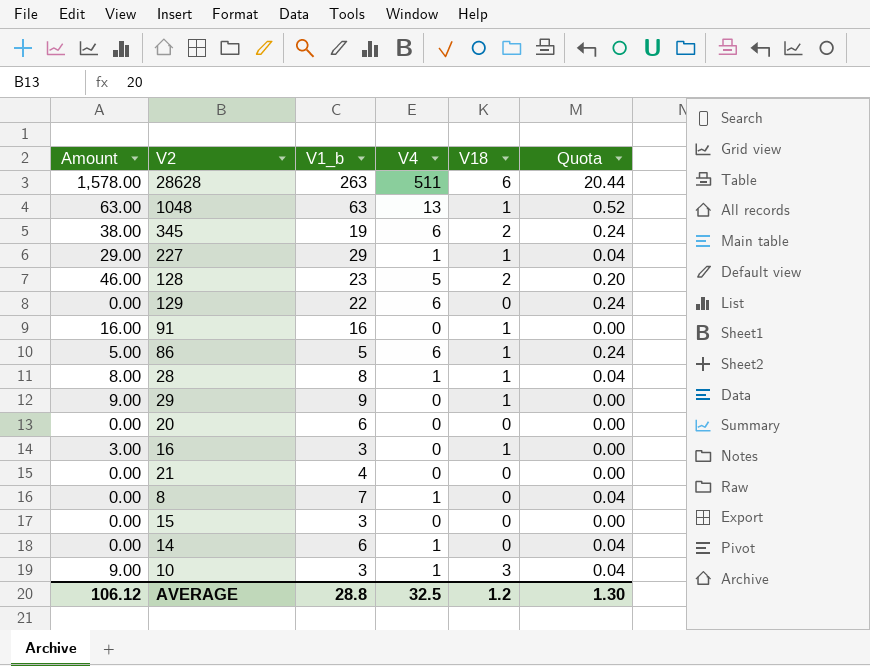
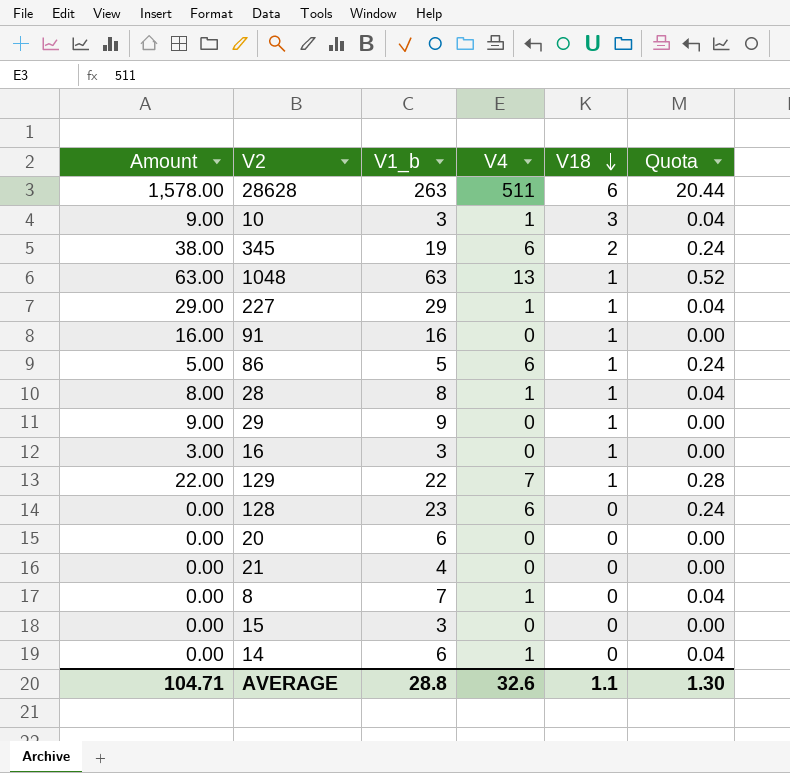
row order: none -> V18 descending
129 | Amount: 0.00 -> 22.00
129 | V4: 6 -> 7
129 | V18: 0 -> 1
129 | Quota: 0.24 -> 0.28
128 | Amount: 46.00 -> 0.00
128 | V4: 5 -> 6
128 | V18: 2 -> 0
128 | Quota: 0.20 -> 0.24
AVERAGE | Amount: 106.12 -> 104.71
AVERAGE | V4: 32.5 -> 32.6
AVERAGE | V18: 1.2 -> 1.1

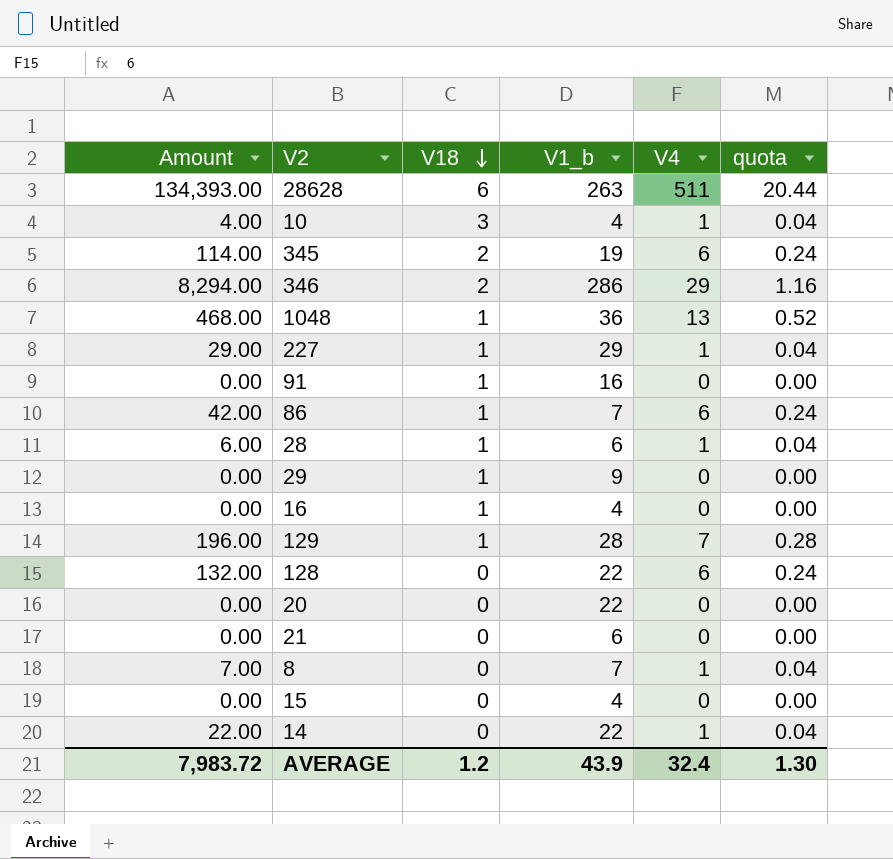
column Amount | formula: [V1_b] * [V18] -> [V1_b] * [V4]
column V18 | position: 5 -> 3
column name: Quota -> quota
10 | V1_b: 3 -> 4
row 346: none -> 8,294.00 | 2 | 286 | 29 | 1.16
1048 | V1_b: 63 -> 36
86 | V1_b: 5 -> 7
28 | V1_b: 8 -> 6
16 | V1_b: 3 -> 4
129 | V1_b: 22 -> 28
128 | V1_b: 23 -> 22
20 | V1_b: 6 -> 22
21 | V1_b: 4 -> 6
15 | V1_b: 3 -> 4
14 | V1_b: 6 -> 22
AVERAGE | Amount: 104.71 -> 7,983.72
AVERAGE | V18: 1.1 -> 1.2
AVERAGE | V1_b: 28.8 -> 43.9
AVERAGE | V4: 32.6 -> 32.4

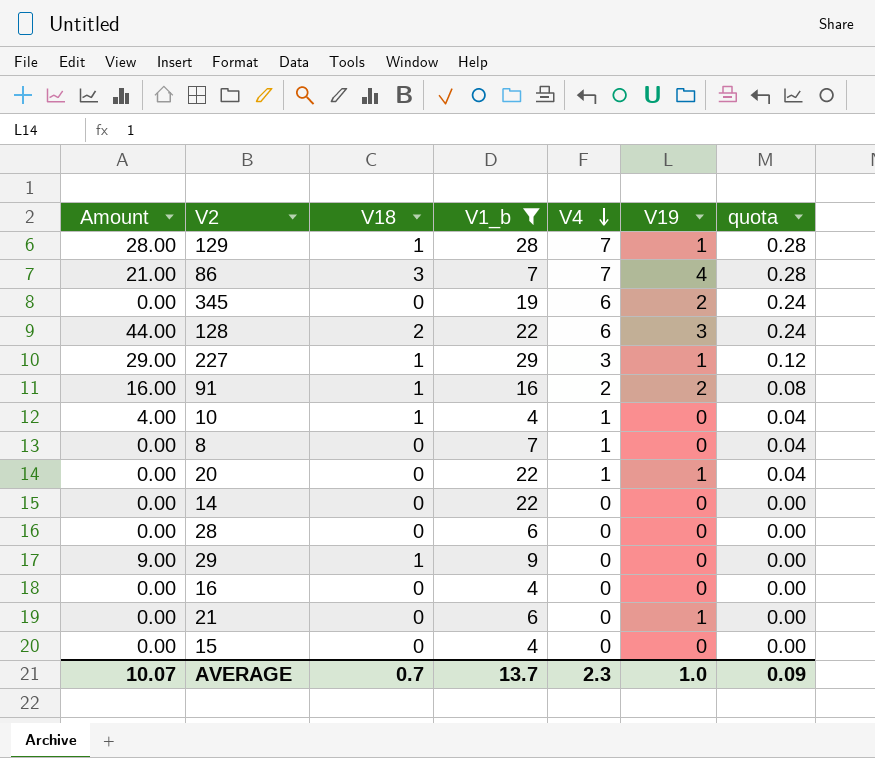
filter: none -> V1_b <= 29
row order: V18 descending -> V4 descending
column Amount | formula: [V1_b] * [V4] -> [V18] * [V1_b]
column V19 | position: none -> 6
86 | V18: 1 -> 3
86 | V4: 6 -> 7
86 | quota: 0.24 -> 0.28
345 | V18: 2 -> 0
128 | V18: 0 -> 2
227 | V4: 1 -> 3
227 | quota: 0.04 -> 0.12
91 | V4: 0 -> 2
91 | quota: 0.00 -> 0.08
10 | V18: 3 -> 1
20 | V4: 0 -> 1
20 | quota: 0.00 -> 0.04
14 | V4: 1 -> 0
14 | quota: 0.04 -> 0.00
28 | V18: 1 -> 0
28 | V4: 1 -> 0
28 | quota: 0.04 -> 0.00
16 | V18: 1 -> 0
AVERAGE | Amount: 7,983.72 -> 10.07
AVERAGE | V18: 1.2 -> 0.7
AVERAGE | V1_b: 43.9 -> 13.7
AVERAGE | V4: 32.4 -> 2.3
AVERAGE | quota: 1.30 -> 0.09

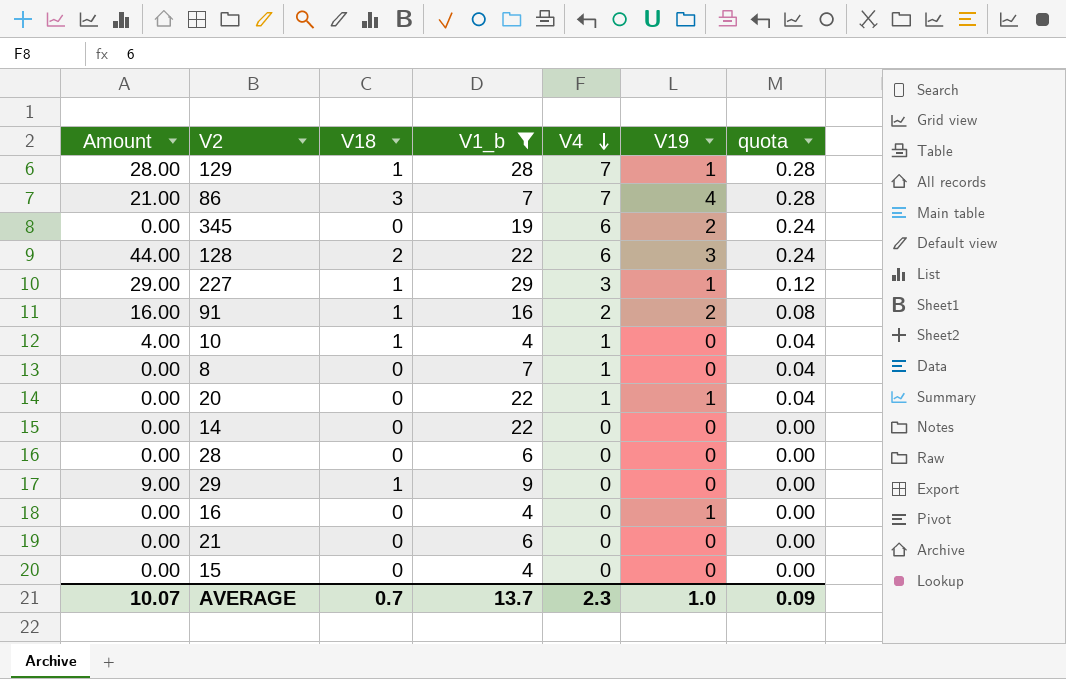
16 | V19: 0 -> 1
21 | V19: 1 -> 0

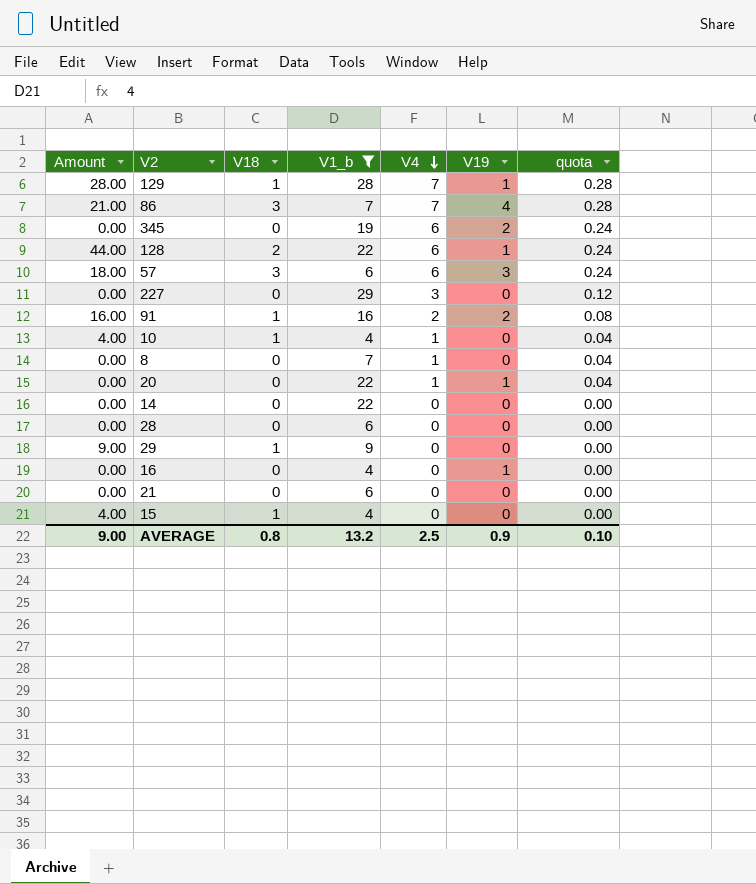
128 | V19: 3 -> 1
row 57: none -> 18.00 | 3 | 6 | 6 | 3 | 0.24
227 | Amount: 29.00 -> 0.00
227 | V18: 1 -> 0
227 | V19: 1 -> 0
15 | Amount: 0.00 -> 4.00
15 | V18: 0 -> 1
AVERAGE | Amount: 10.07 -> 9.00
AVERAGE | V18: 0.7 -> 0.8
AVERAGE | V1_b: 13.7 -> 13.2
AVERAGE | V4: 2.3 -> 2.5
AVERAGE | V19: 1.0 -> 0.9
AVERAGE | quota: 0.09 -> 0.10

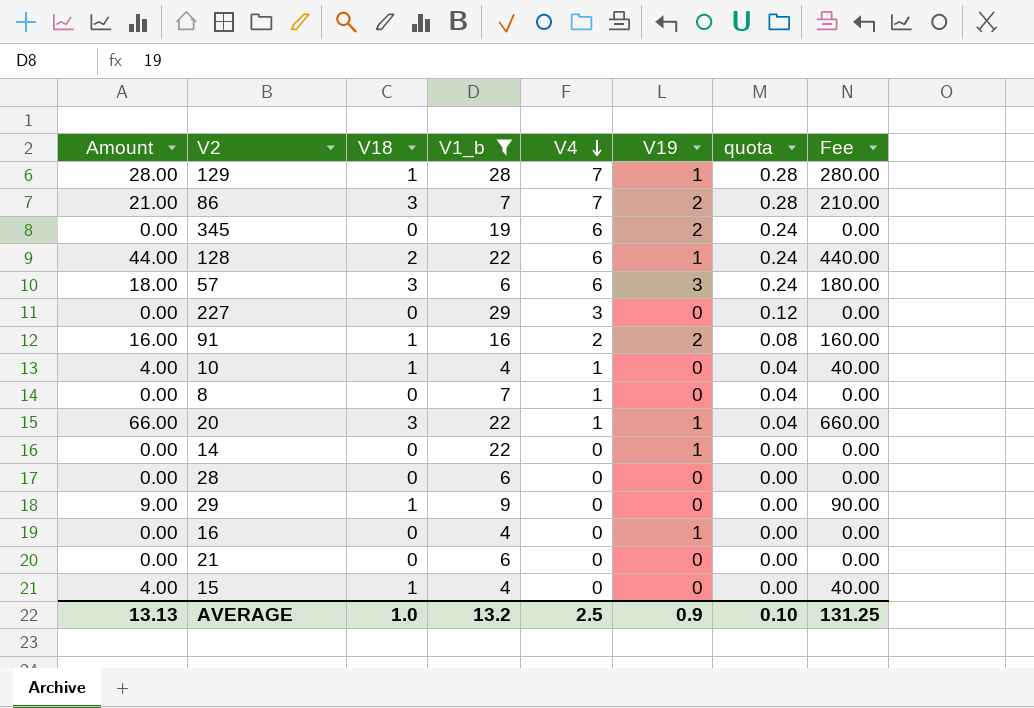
column Fee | formula: none -> [Amount] * 10
86 | V19: 4 -> 2
20 | Amount: 0.00 -> 66.00
20 | V18: 0 -> 3
14 | V19: 0 -> 1
AVERAGE | Amount: 9.00 -> 13.13
AVERAGE | V18: 0.8 -> 1.0

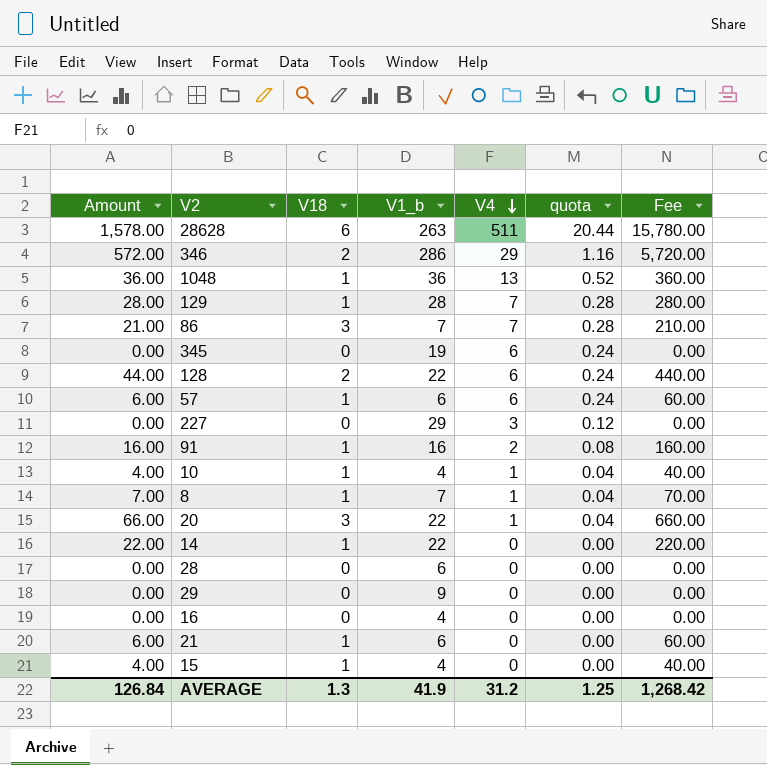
filter: V1_b <= 29 -> none
column V19 | position: 6 -> none
57 | Amount: 18.00 -> 6.00
57 | V18: 3 -> 1
57 | Fee: 180.00 -> 60.00
8 | Amount: 0.00 -> 7.00
8 | V18: 0 -> 1
8 | Fee: 0.00 -> 70.00
14 | Amount: 0.00 -> 22.00
14 | V18: 0 -> 1
14 | Fee: 0.00 -> 220.00
29 | Amount: 9.00 -> 0.00
29 | V18: 1 -> 0
29 | Fee: 90.00 -> 0.00
21 | Amount: 0.00 -> 6.00
21 | V18: 0 -> 1
21 | Fee: 0.00 -> 60.00
AVERAGE | Amount: 13.13 -> 126.84
AVERAGE | V18: 1.0 -> 1.3
AVERAGE | V1_b: 13.2 -> 41.9
AVERAGE | V4: 2.5 -> 31.2
AVERAGE | quota: 0.10 -> 1.25
AVERAGE | Fee: 131.25 -> 1,268.42

